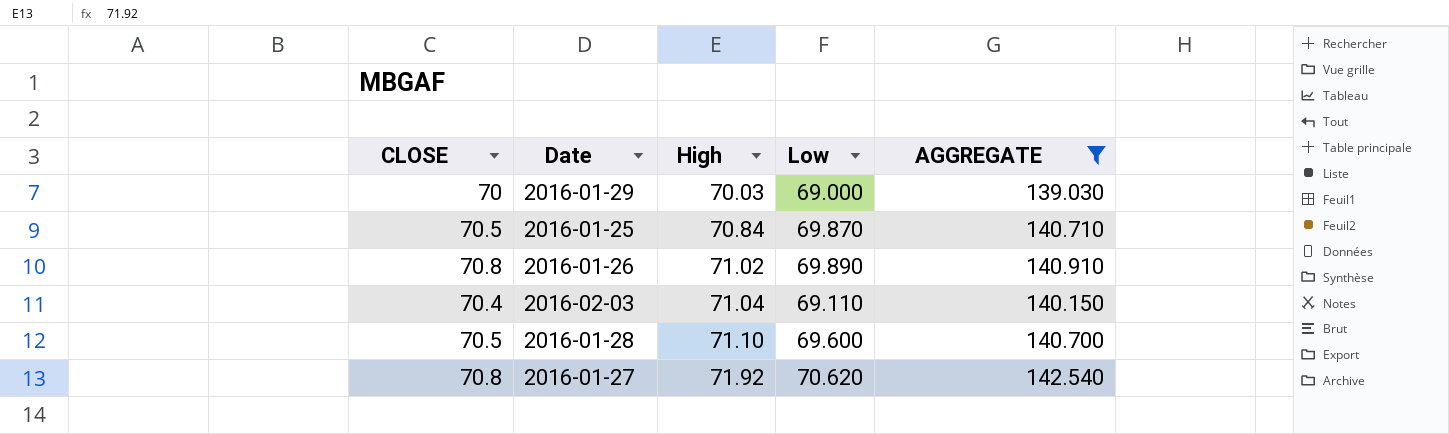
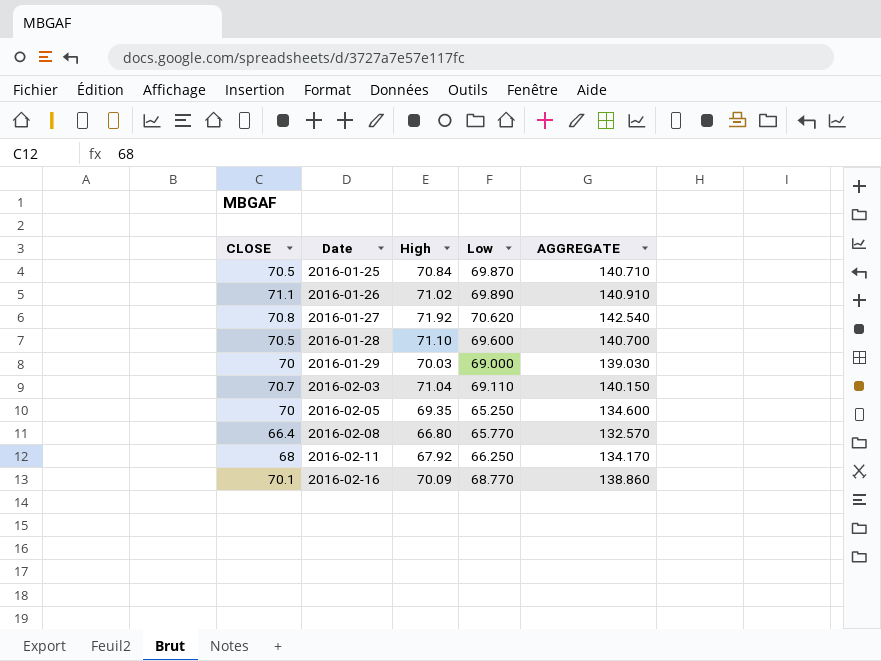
filter: AGGREGATE >= 139.030 -> none
row order: High ascending -> Date ascending
2016-01-26 | CLOSE: 70.8 -> 71.1
2016-02-03 | CLOSE: 70.4 -> 70.7

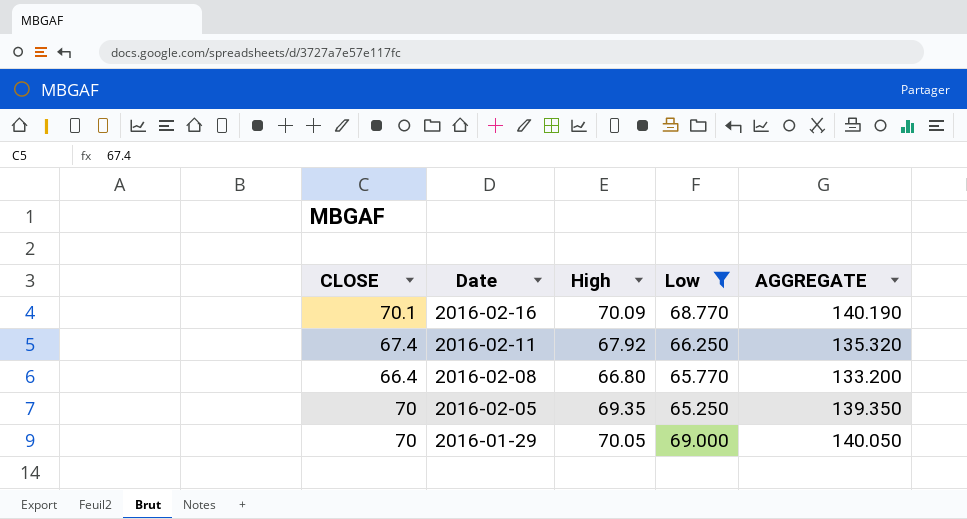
filter: none -> Low <= 69.000
row order: Date ascending -> Date descending
column AGGREGATE | formula: [High] + [Low] -> [CLOSE] + [High]
2016-02-11 | CLOSE: 68 -> 67.4
2016-01-29 | High: 70.03 -> 70.05

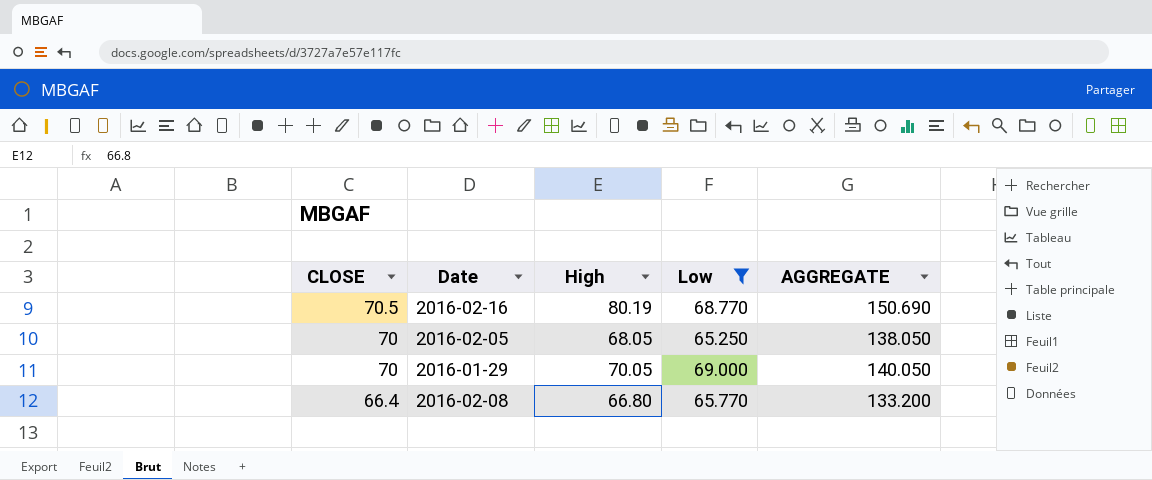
row order: Date descending -> CLOSE descending
row 2016-02-11: 67.4 | 67.92 | 66.250 | 135.320 -> none
2016-02-16 | CLOSE: 70.1 -> 70.5
2016-02-16 | High: 70.09 -> 80.19
2016-02-16 | AGGREGATE: 140.190 -> 150.690
2016-02-05 | High: 69.35 -> 68.05
2016-02-05 | AGGREGATE: 139.350 -> 138.050

